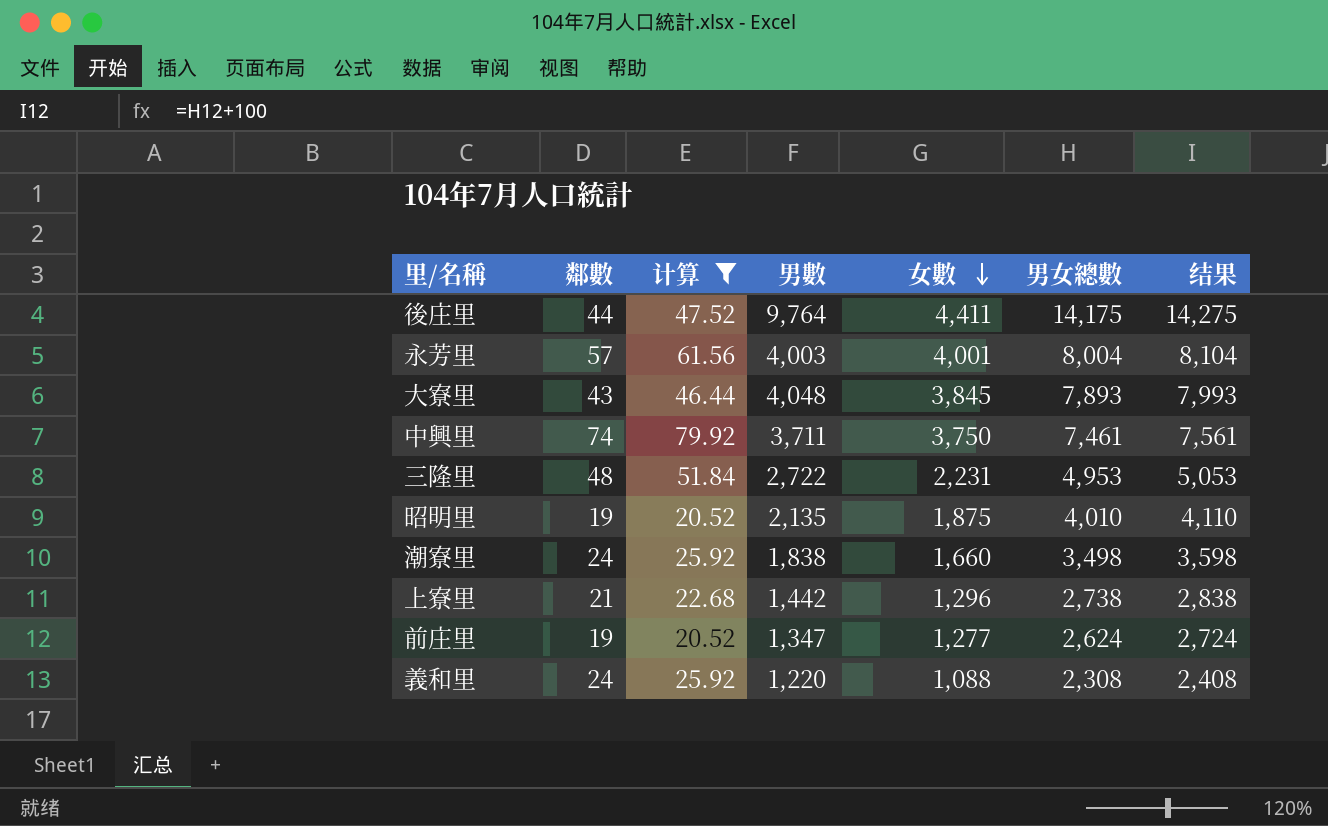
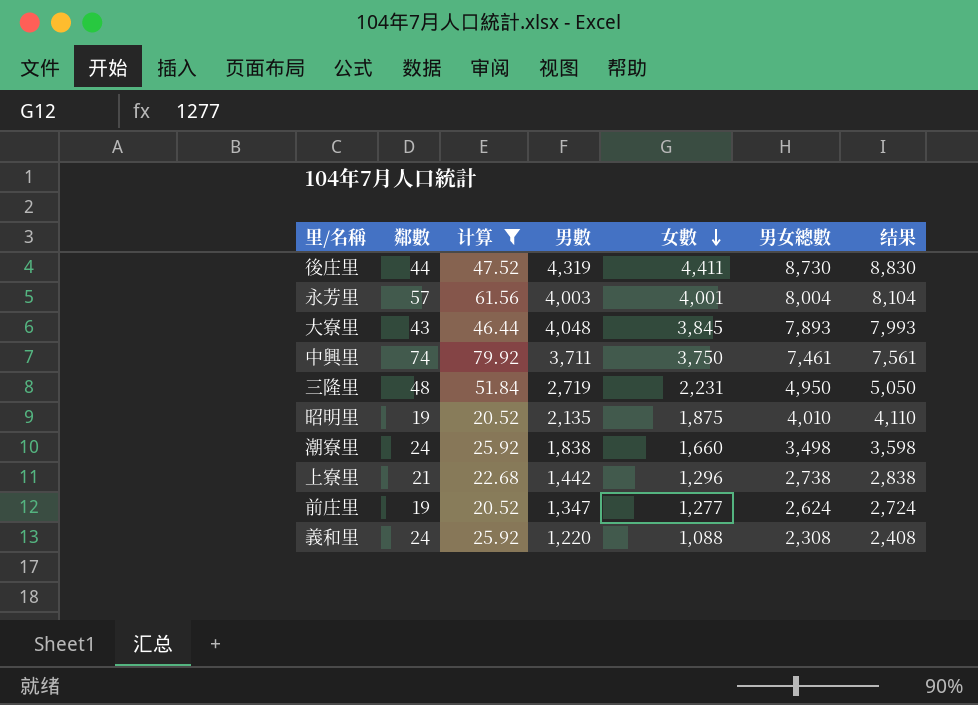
後庄里 | 男數: 9,764 -> 4,319
後庄里 | 男女總數: 14,175 -> 8,730
後庄里 | 结果: 14,275 -> 8,830
三隆里 | 男數: 2,722 -> 2,719
三隆里 | 男女總數: 4,953 -> 4,950
三隆里 | 结果: 5,053 -> 5,050

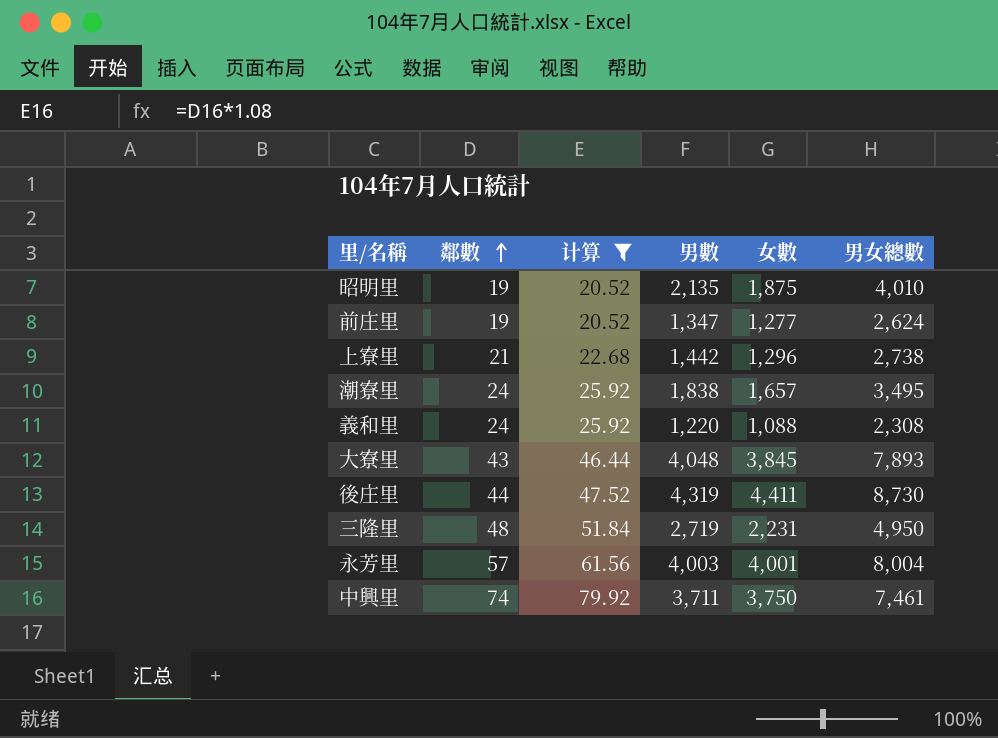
row order: 女數 descending -> 鄰數 ascending
column 结果 | formula: [男女總數] + 100 -> none
潮寮里 | 女數: 1,660 -> 1,657
潮寮里 | 男女總數: 3,498 -> 3,495

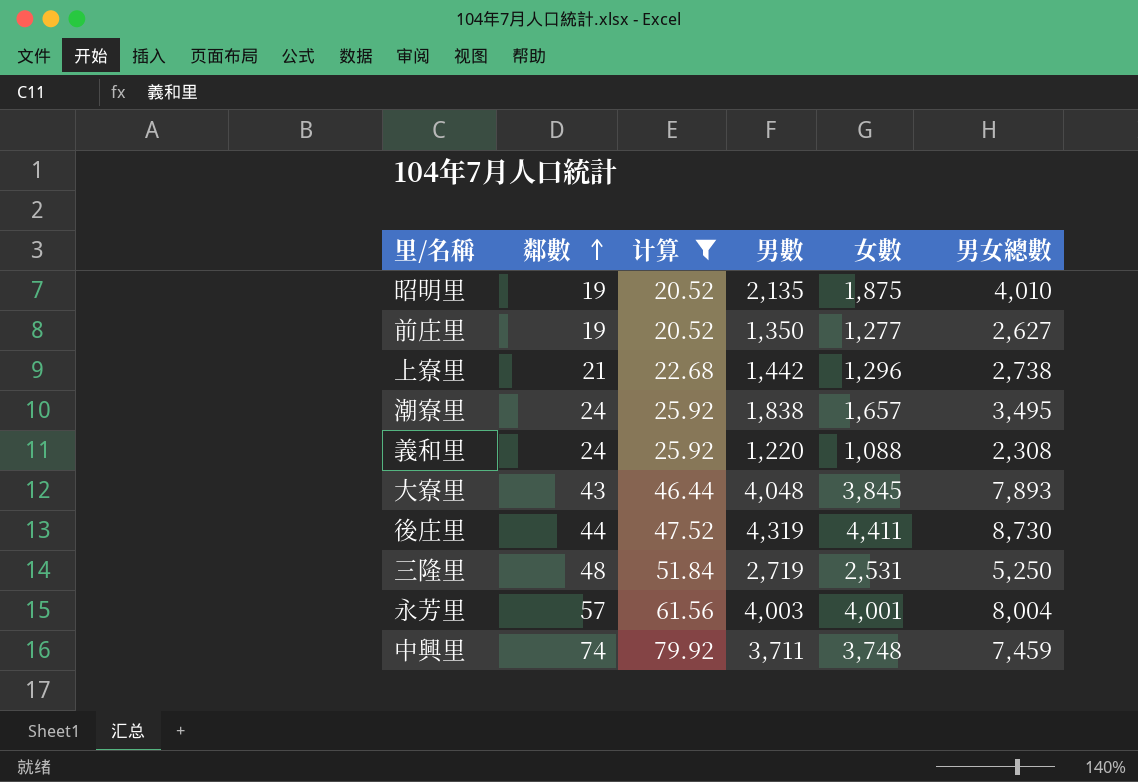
前庄里 | 男數: 1,347 -> 1,350
前庄里 | 男女總數: 2,624 -> 2,627
三隆里 | 女數: 2,231 -> 2,531
三隆里 | 男女總數: 4,950 -> 5,250
中興里 | 女數: 3,750 -> 3,748
中興里 | 男女總數: 7,461 -> 7,459

